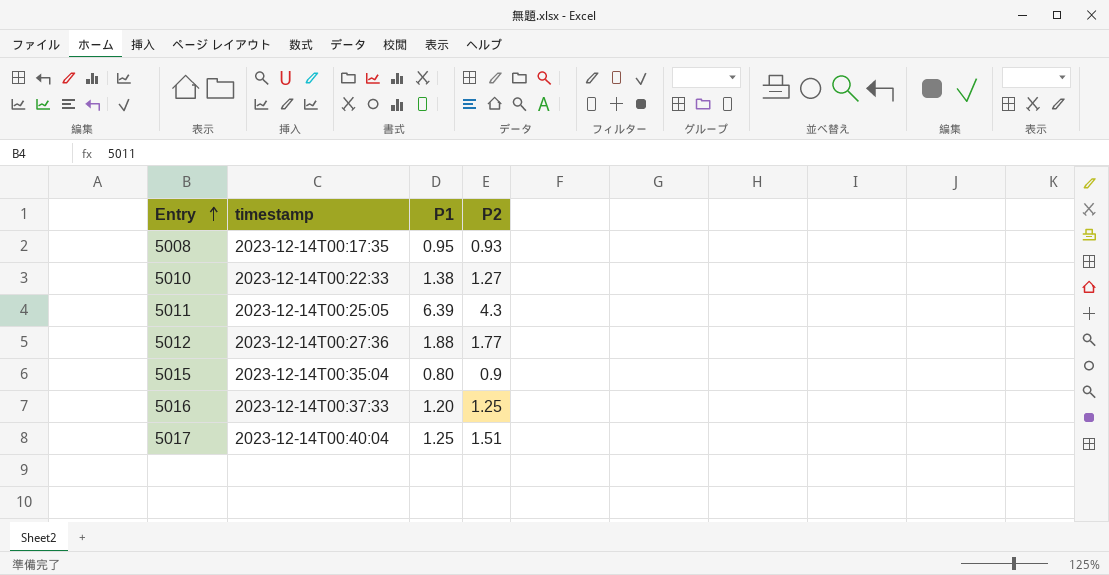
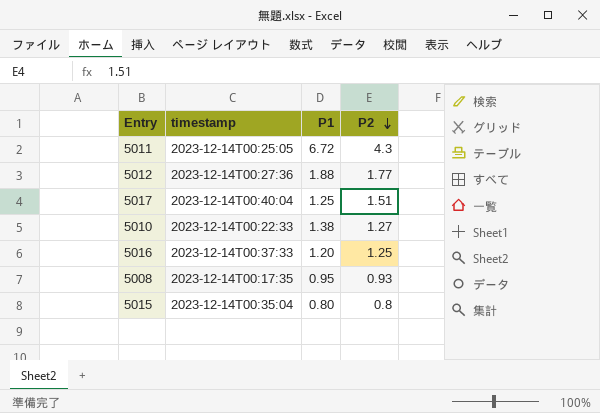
row order: Entry ascending -> P2 descending
5011 | P1: 6.39 -> 6.72
5015 | P2: 0.9 -> 0.8

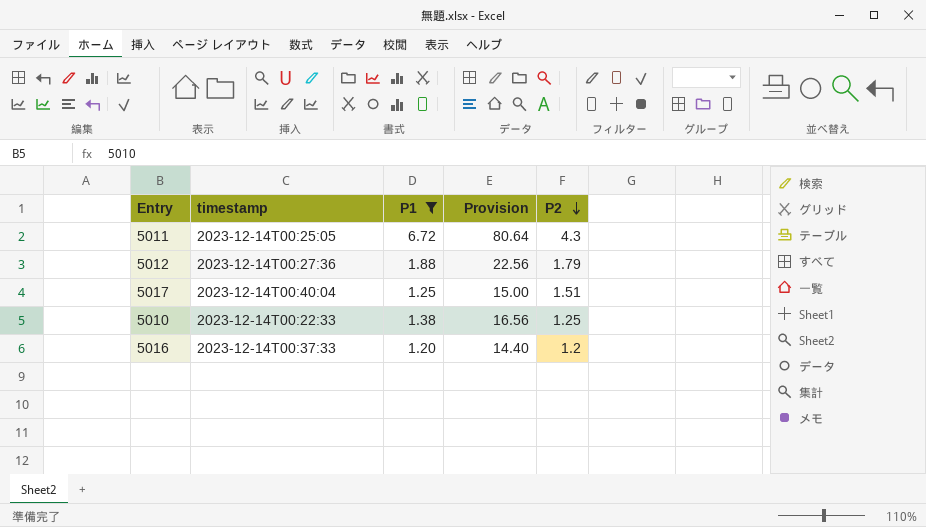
filter: none -> P1 >= 1.20
column Provision | formula: none -> [P1] * 12
5012 | P2: 1.77 -> 1.79
5010 | P2: 1.27 -> 1.25
5016 | P2: 1.25 -> 1.2

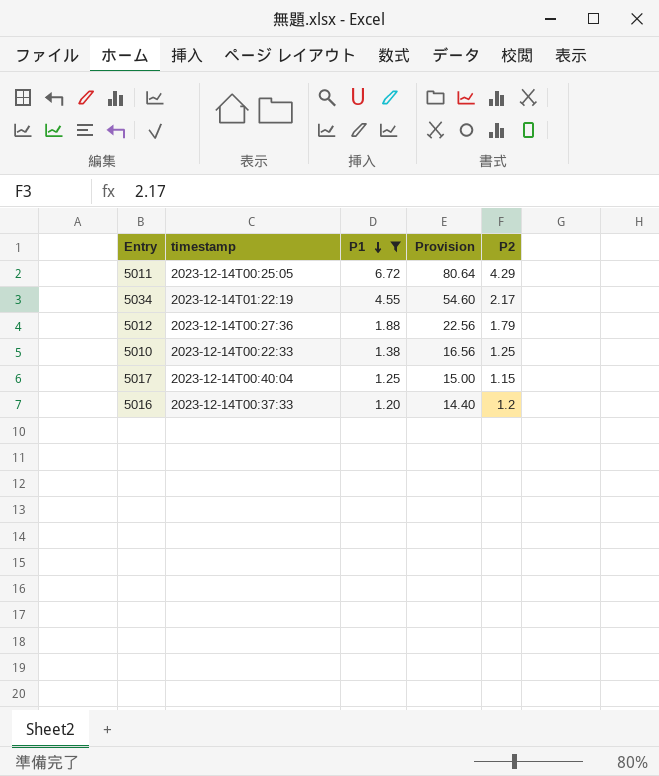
row order: P2 descending -> P1 descending
5011 | P2: 4.3 -> 4.29
row 5034: none -> 2023-12-14T01:22:19 | 4.55 | 54.60 | 2.17
5017 | P2: 1.51 -> 1.15

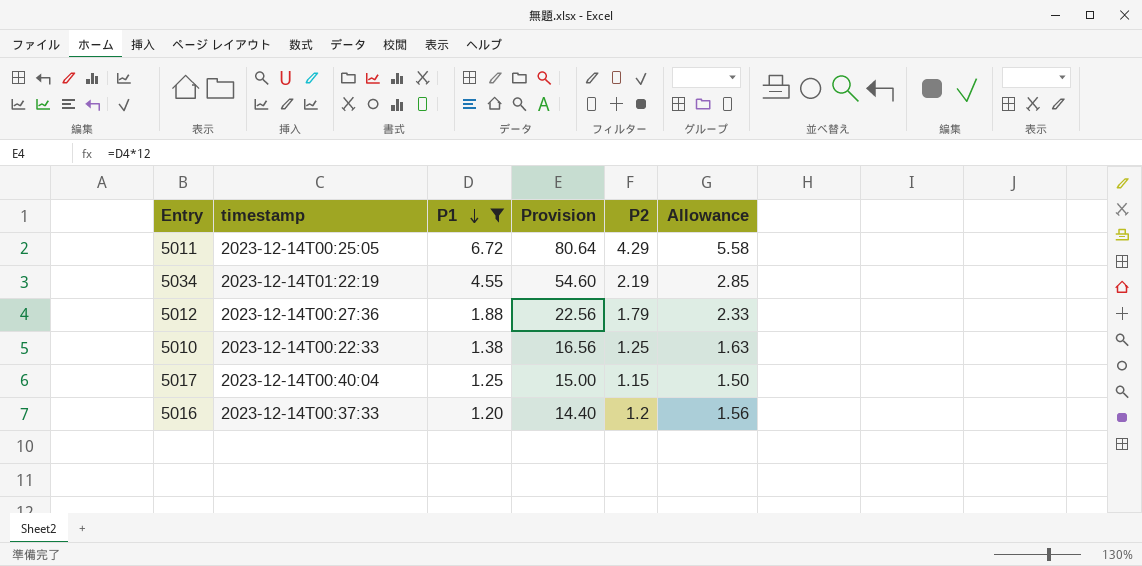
column Allowance | formula: none -> [P2] * 1.3
5034 | P2: 2.17 -> 2.19

